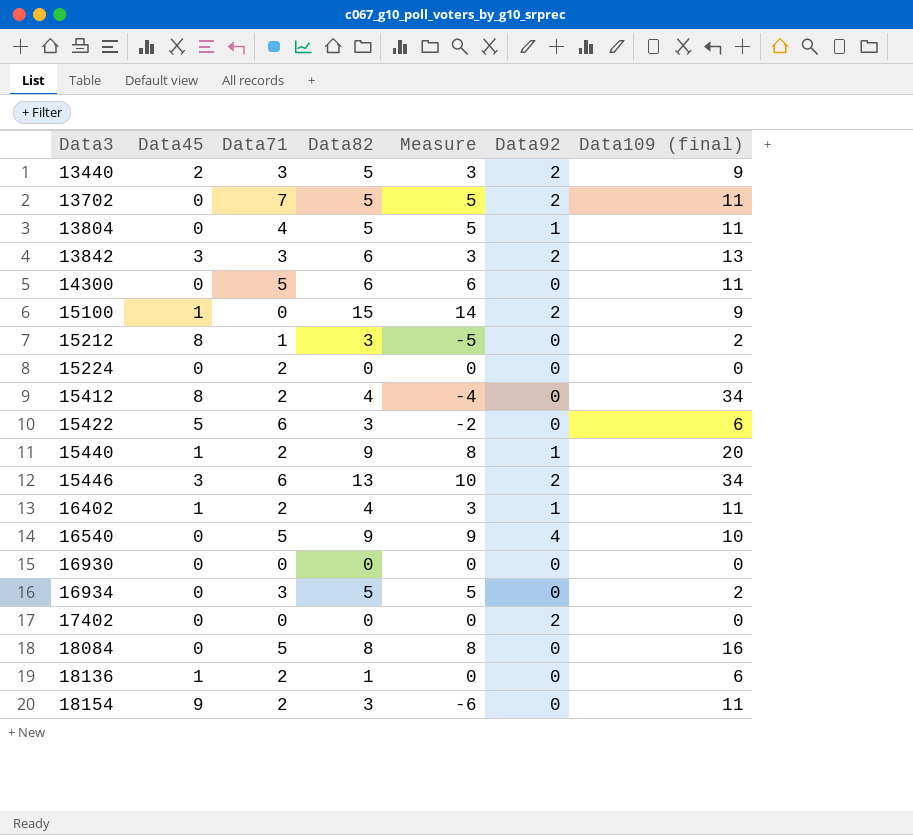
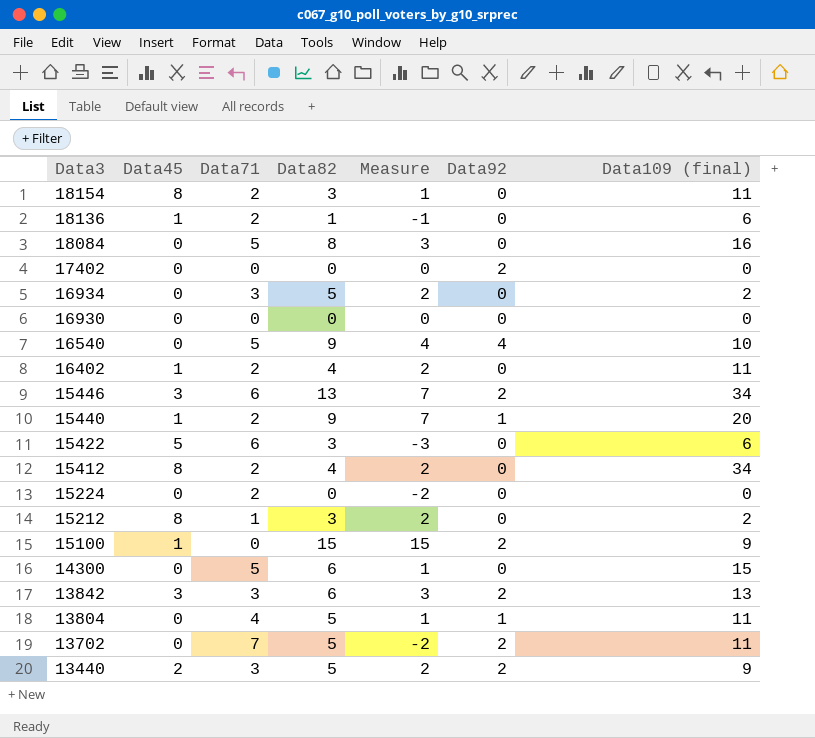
row order: Data3 ascending -> Data3 descending
column Measure | formula: [Data82] - [Data45] -> [Data82] - [Data71]
18154 | Data45: 9 -> 8
16402 | Data92: 1 -> 0
14300 | Data109 (final): 11 -> 15

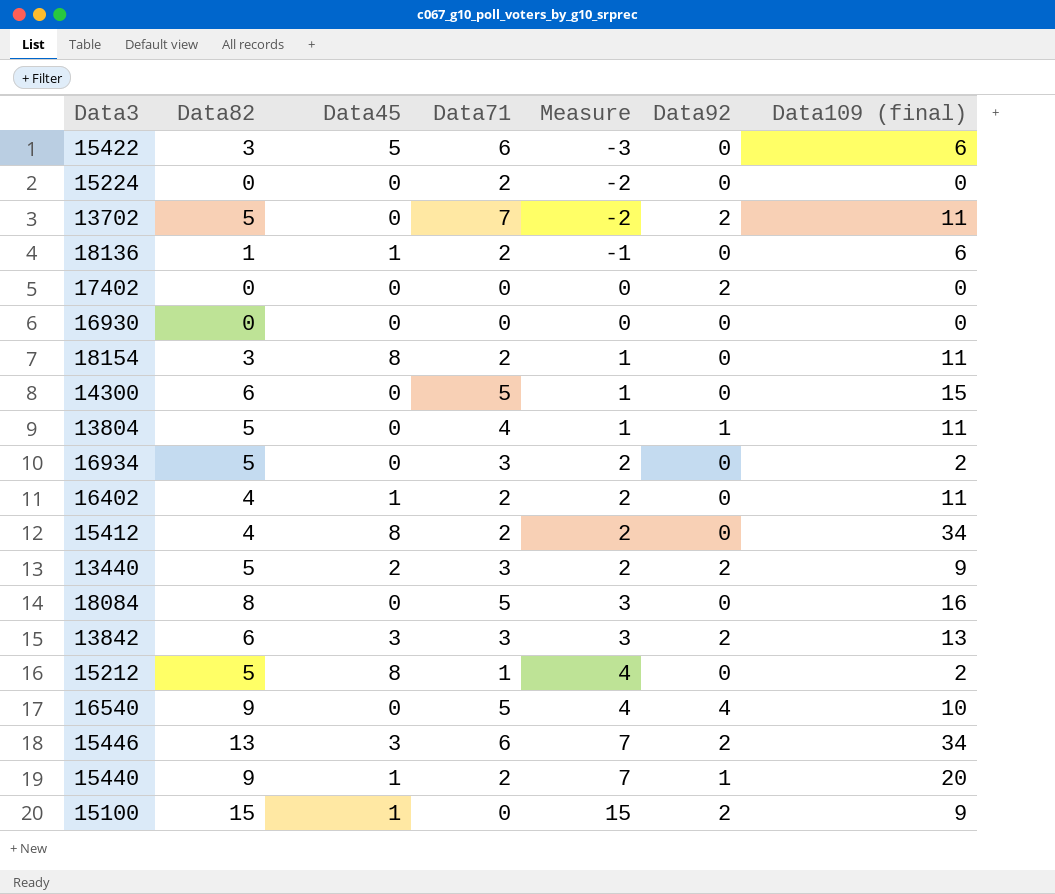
row order: Data3 descending -> Measure ascending
column Data82 | position: 4 -> 2
15212 | Data82: 3 -> 5
15212 | Measure: 2 -> 4

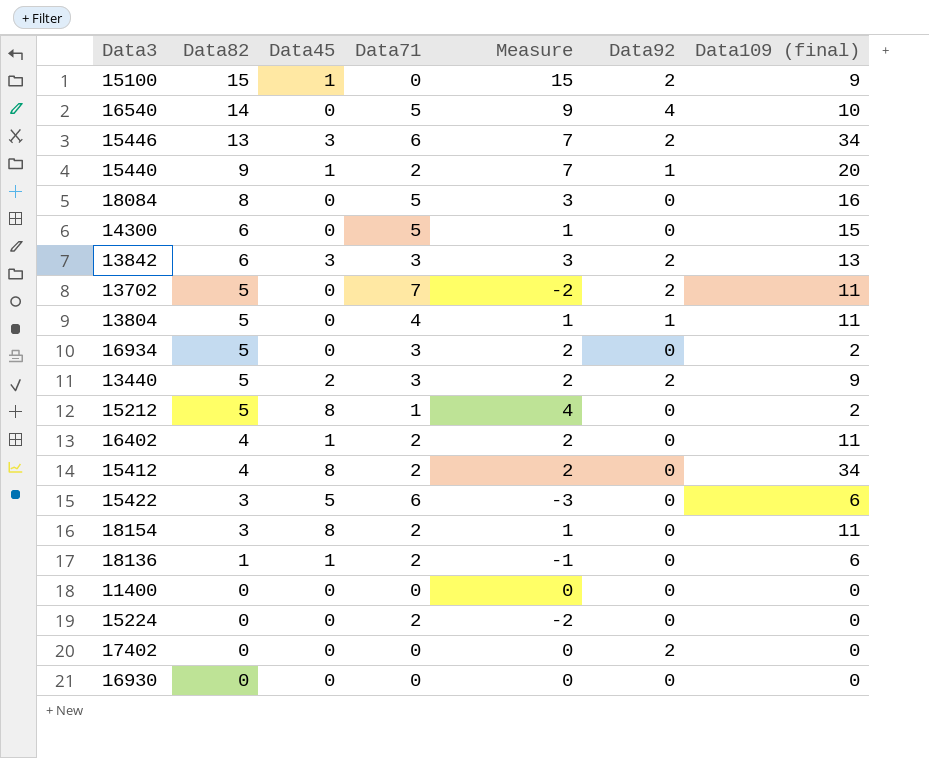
row order: Measure ascending -> Data82 descending
16540 | Data82: 9 -> 14
16540 | Measure: 4 -> 9
row 11400: none -> 0 | 0 | 0 | 0 | 0 | 0

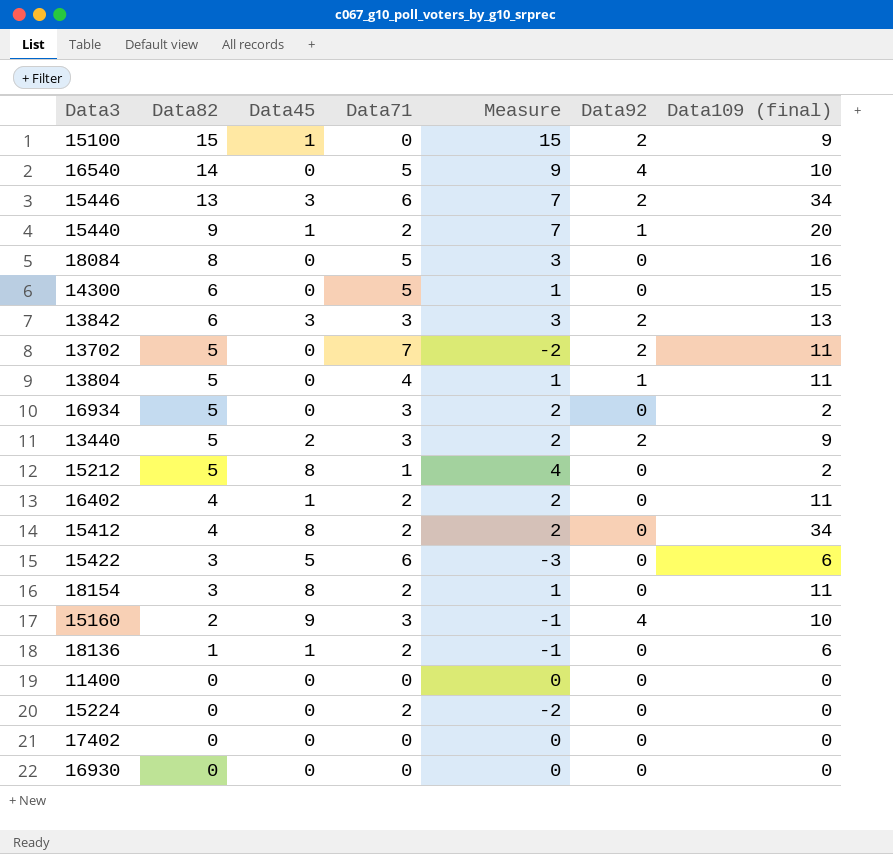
row 15160: none -> 2 | 9 | 3 | -1 | 4 | 10
17402 | Data92: 2 -> 0

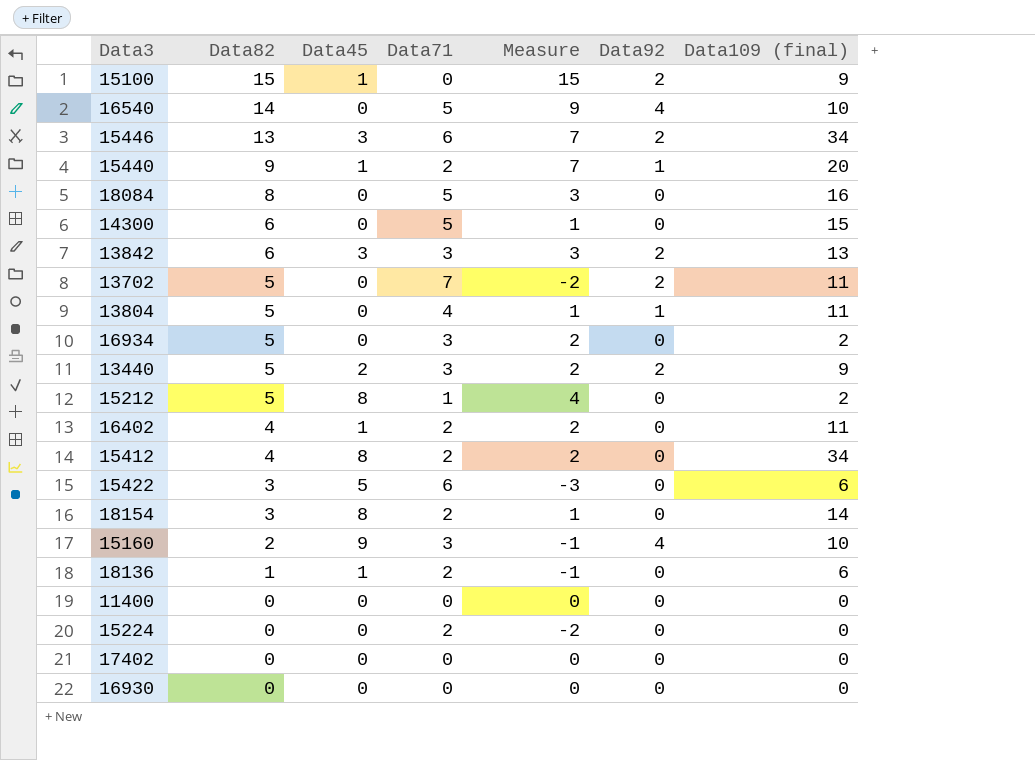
18154 | Data109 (final): 11 -> 14

